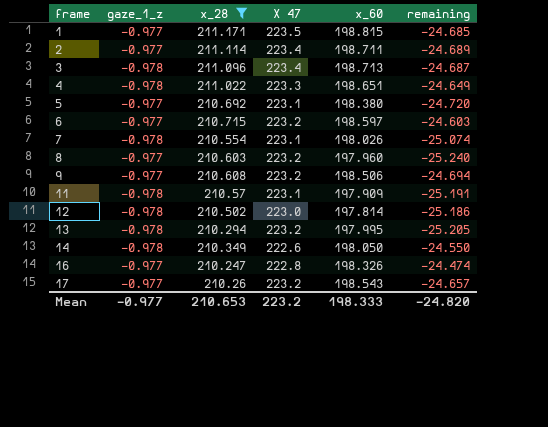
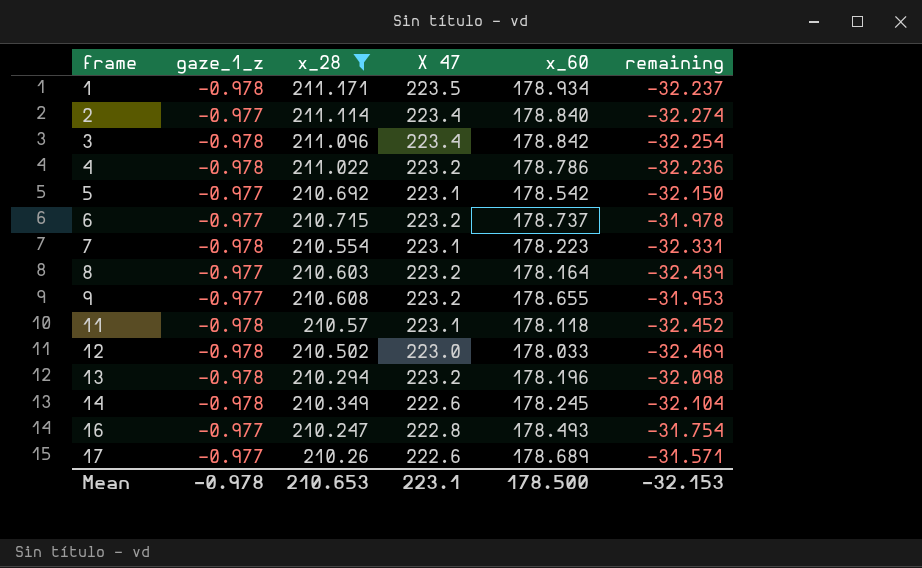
column remaining | formula: [x_60] - [X 47] -> [x_60] - [x_28]
1 | gaze_1_z: -0.977 -> -0.978
1 | x_60: 198.815 -> 178.934
2 | x_60: 198.711 -> 178.840
3 | x_60: 198.713 -> 178.842
4 | X 47: 223.3 -> 223.2
4 | x_60: 198.651 -> 178.786
5 | x_60: 198.380 -> 178.542
6 | x_60: 198.597 -> 178.737
7 | x_60: 198.026 -> 178.223
8 | x_60: 197.960 -> 178.164
9 | x_60: 198.506 -> 178.655
11 | x_60: 197.909 -> 178.118
12 | x_60: 197.814 -> 178.033
13 | x_60: 197.995 -> 178.196
14 | x_60: 198.050 -> 178.245
16 | x_60: 198.326 -> 178.493
17 | X 47: 223.2 -> 222.6
17 | x_60: 198.543 -> 178.689
Mean | gaze_1_z: -0.977 -> -0.978
Mean | X 47: 223.2 -> 223.1
Mean | x_60: 198.333 -> 178.500
Mean | remaining: -24.820 -> -32.153

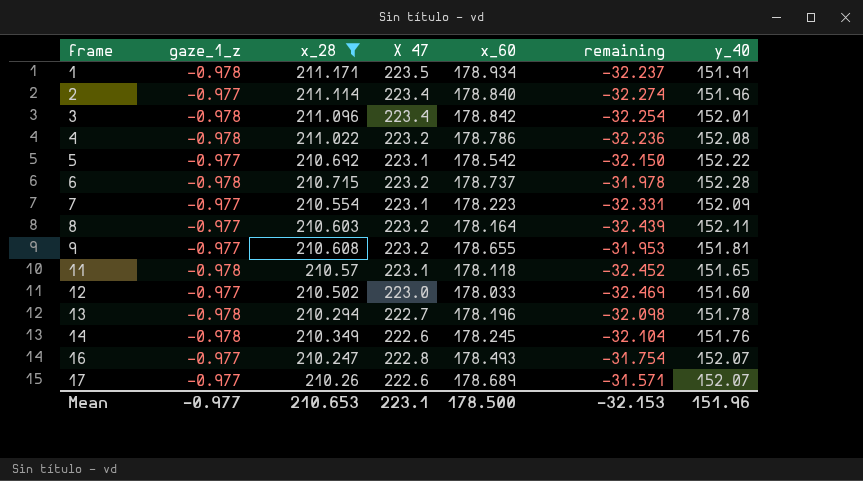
column y_40 | position: none -> 7
6 | gaze_1_z: -0.977 -> -0.978
7 | gaze_1_z: -0.978 -> -0.977
12 | gaze_1_z: -0.978 -> -0.977
13 | X 47: 223.2 -> 222.7
Mean | gaze_1_z: -0.978 -> -0.977

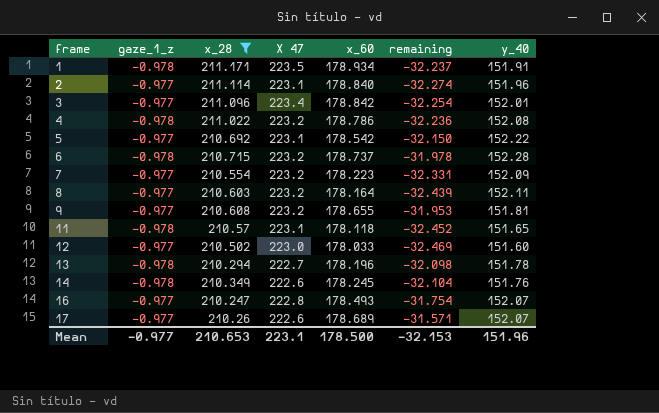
2 | X 47: 223.4 -> 223.1
3 | gaze_1_z: -0.978 -> -0.977
7 | X 47: 223.1 -> 223.2

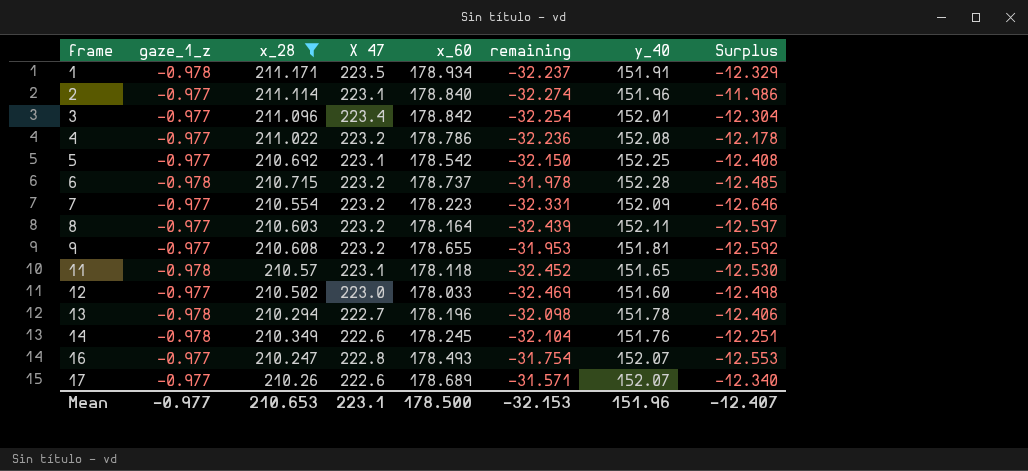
column Surplus | formula: none -> [x_28] - [X 47]
4 | gaze_1_z: -0.978 -> -0.977
5 | y_40: 152.22 -> 152.25

